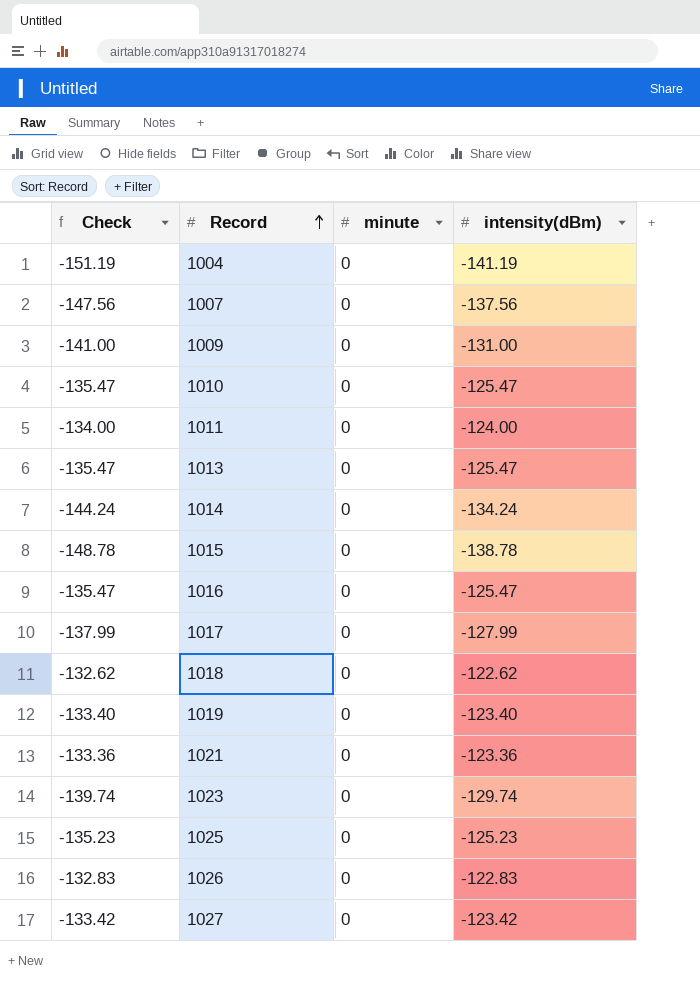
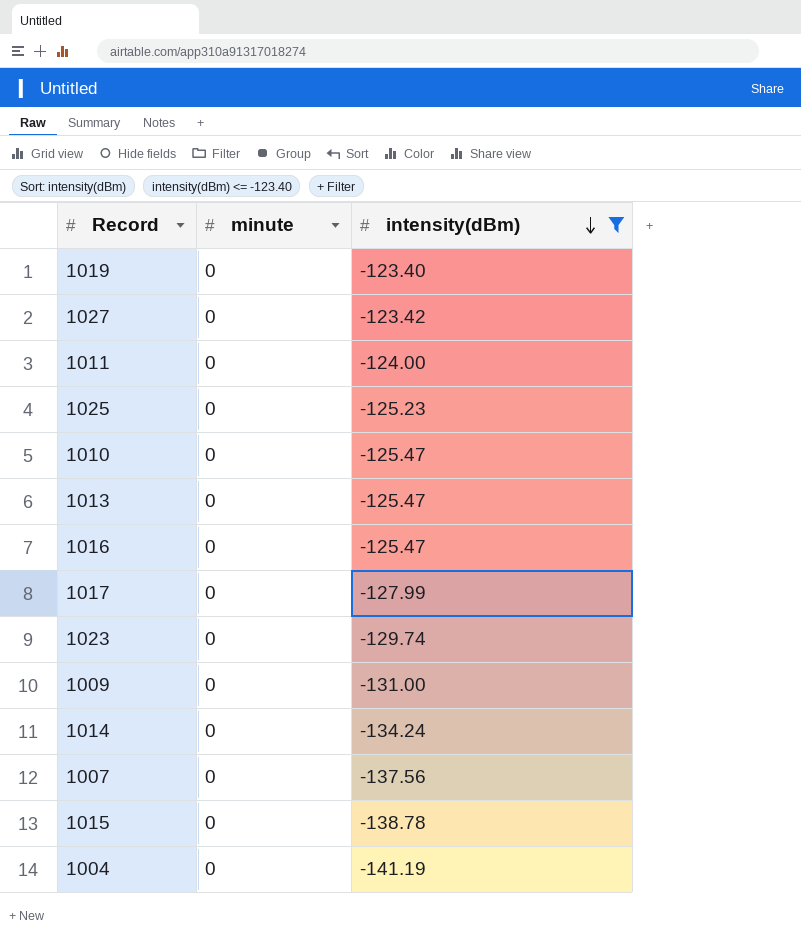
filter: none -> intensity(dBm) <= -123.40
row order: Record ascending -> intensity(dBm) descending
column Check | formula: [intensity(dBm)] - 10 -> none

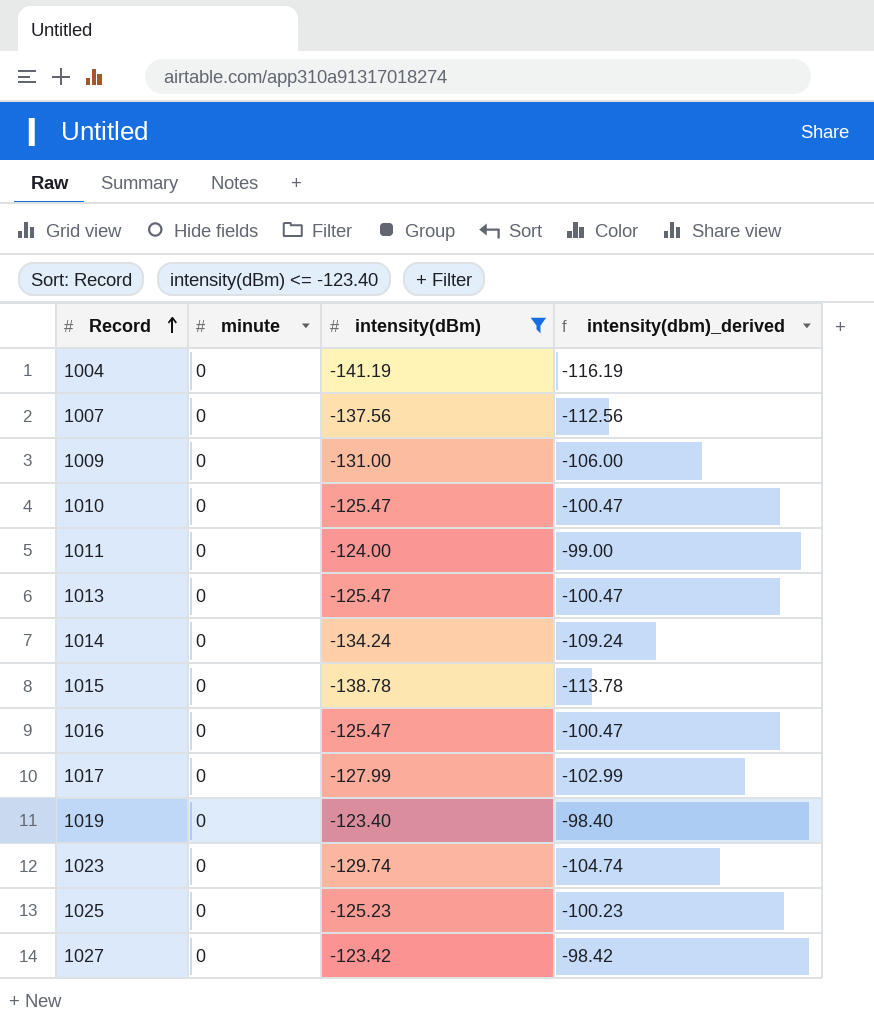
row order: intensity(dBm) descending -> Record ascending
column intensity(dbm)_derived | formula: none -> [intensity(dBm)] + 25

